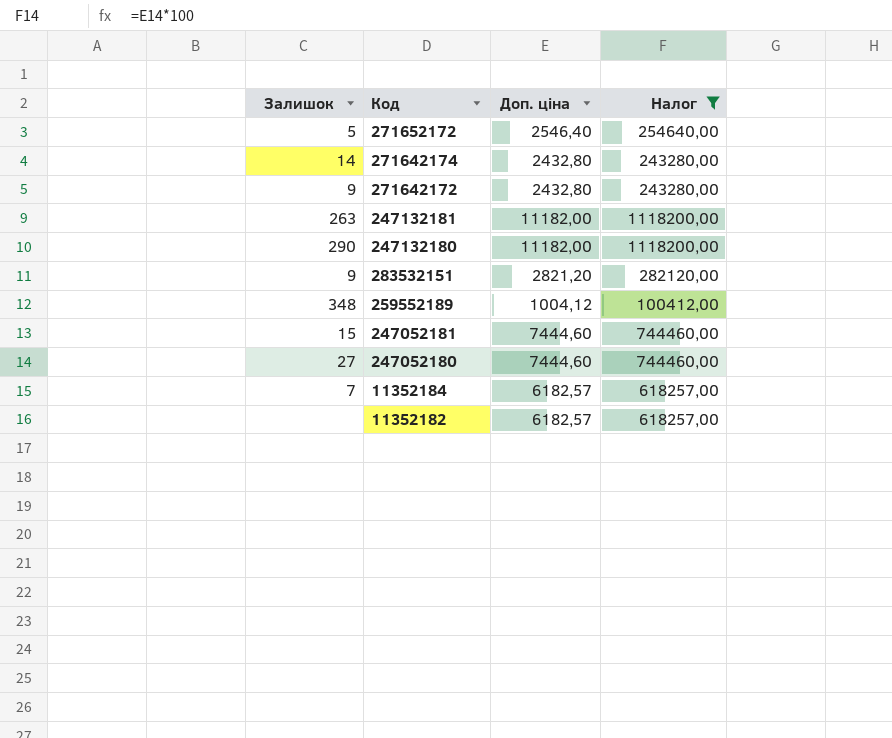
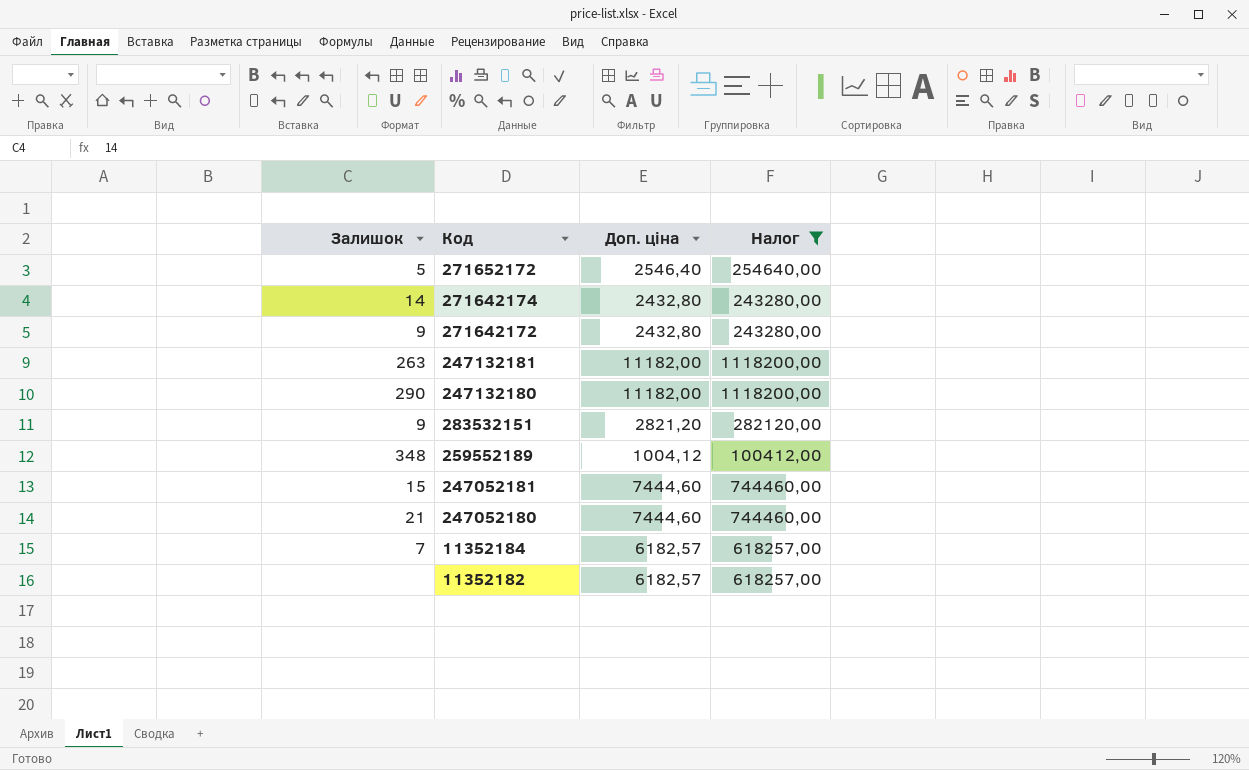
247052180 | Залишок: 27 -> 21

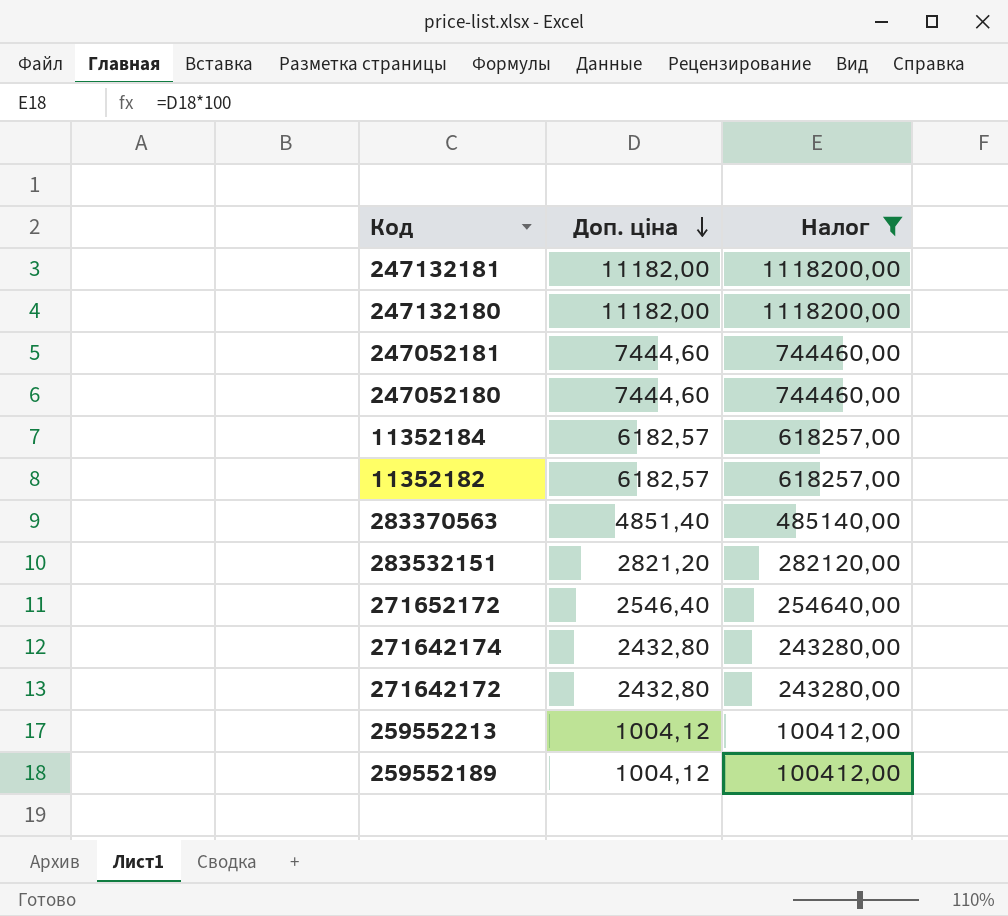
row order: none -> Доп. ціна descending
column Залишок | position: 1 -> none
row 283370563: none -> 4851,40 | 485140,00
row 259552213: none -> 1004,12 | 100412,00

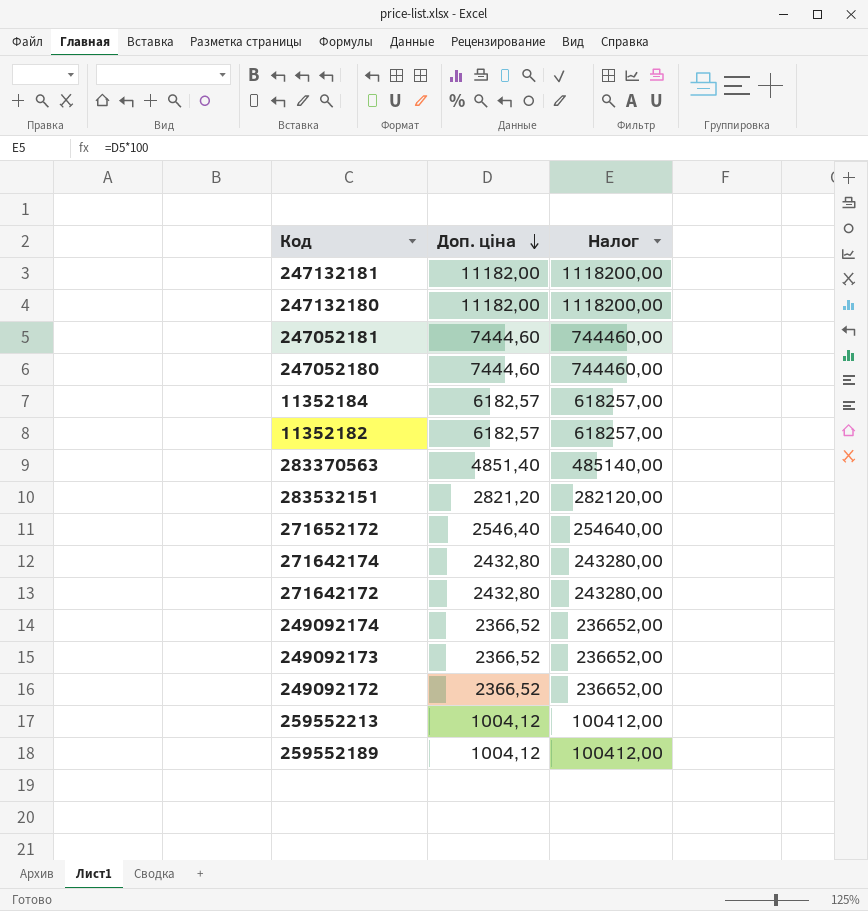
filter: Налог != 236652,00 -> none

